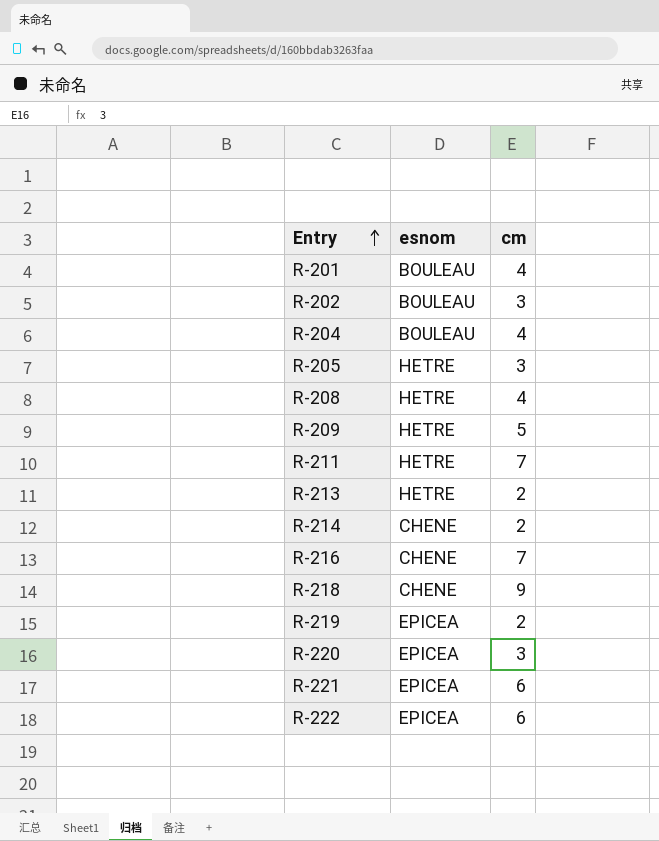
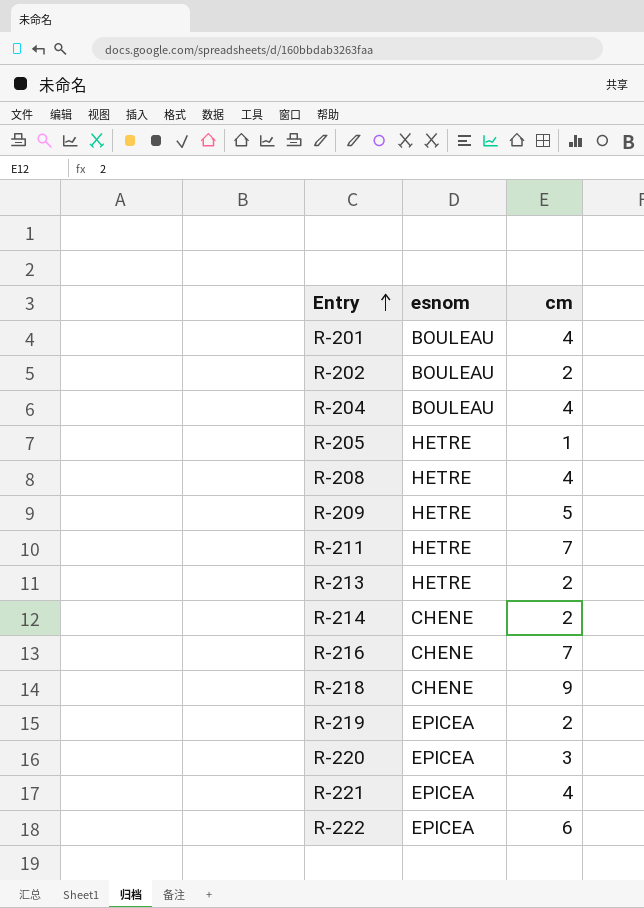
R-202 | cm: 3 -> 2
R-205 | cm: 3 -> 1
R-221 | cm: 6 -> 4

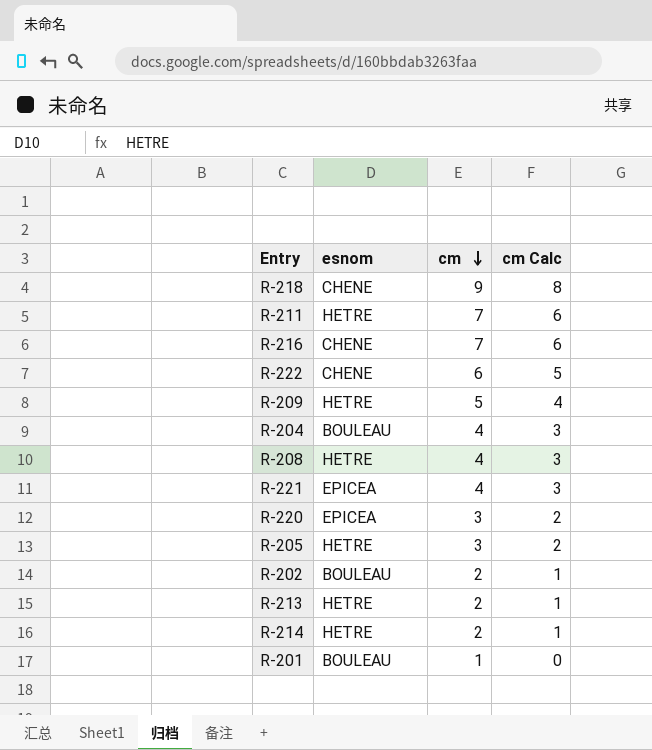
row order: Entry ascending -> cm descending
column cm Calc | formula: none -> [cm] - 1
row R-219: EPICEA | 2 -> none
R-222 | esnom: EPICEA -> CHENE
R-205 | cm: 1 -> 3
R-214 | esnom: CHENE -> HETRE
R-201 | cm: 4 -> 1

